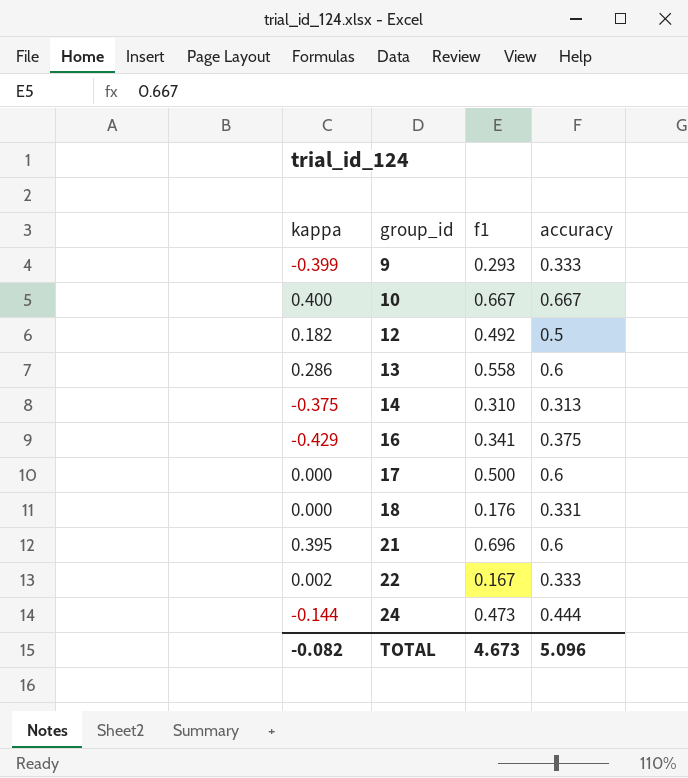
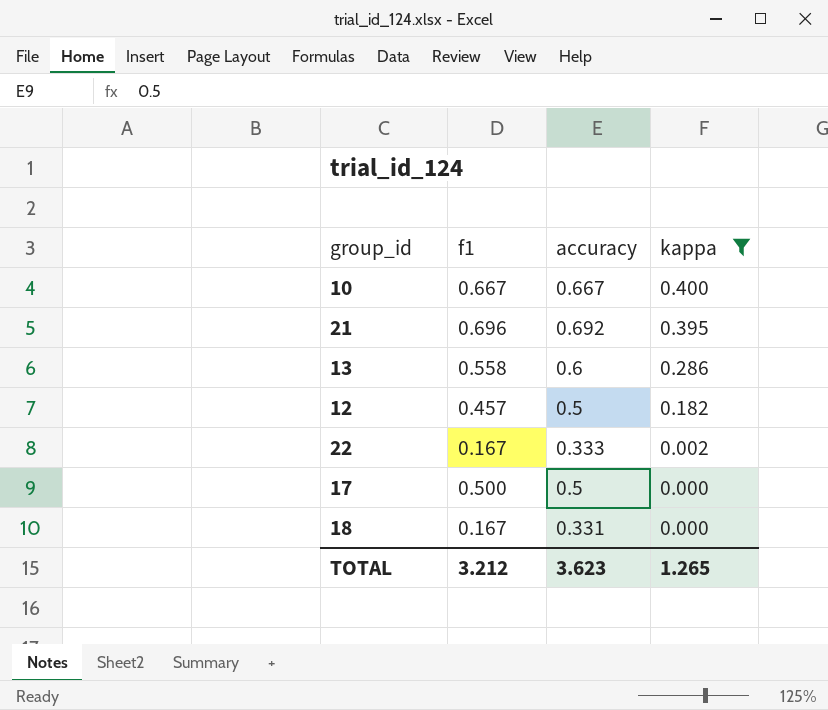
filter: none -> kappa >= 0.000
row order: group_id ascending -> kappa descending
column kappa | position: 1 -> 4
21 | accuracy: 0.6 -> 0.692
12 | f1: 0.492 -> 0.457
17 | accuracy: 0.6 -> 0.5
18 | f1: 0.176 -> 0.167
TOTAL | f1: 4.673 -> 3.212
TOTAL | accuracy: 5.096 -> 3.623
TOTAL | kappa: -0.082 -> 1.265

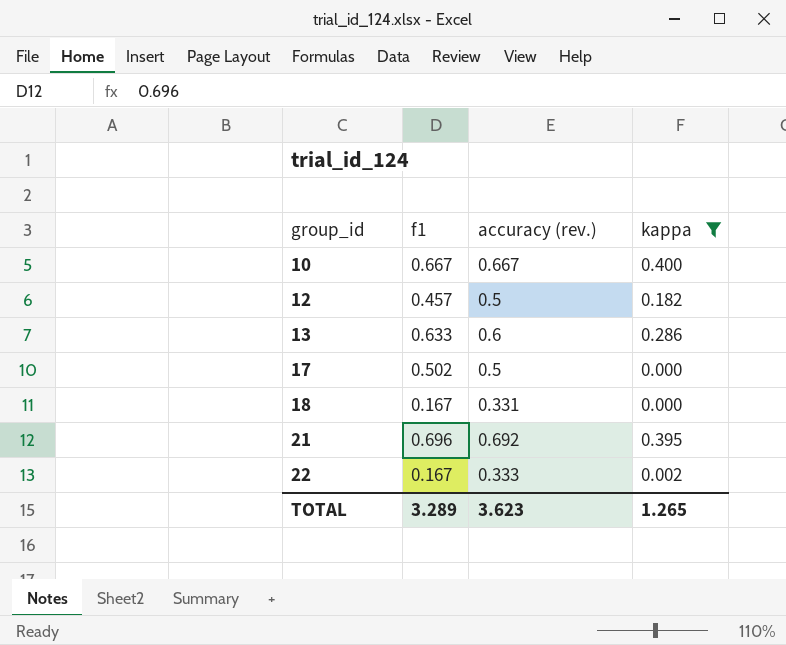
row order: kappa descending -> group_id ascending
column name: accuracy -> accuracy (rev.)
13 | f1: 0.558 -> 0.633
17 | f1: 0.500 -> 0.502
TOTAL | f1: 3.212 -> 3.289

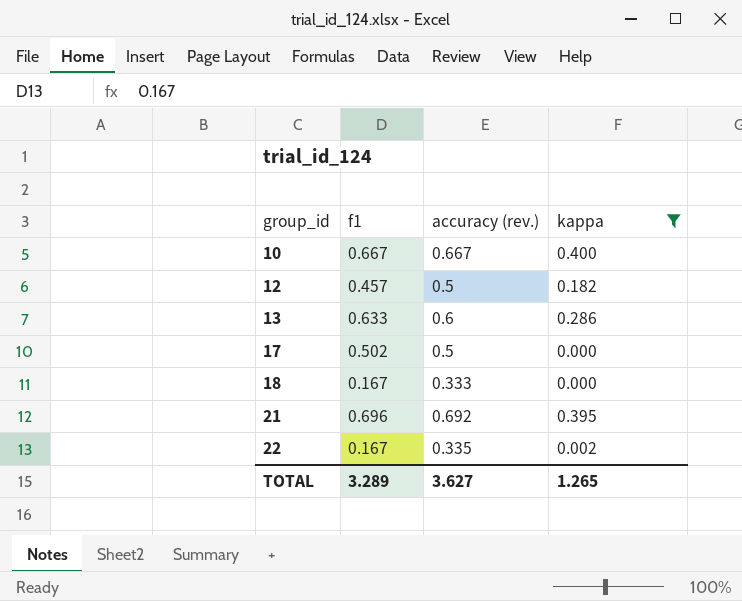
18 | accuracy (rev.): 0.331 -> 0.333
22 | accuracy (rev.): 0.333 -> 0.335
TOTAL | accuracy (rev.): 3.623 -> 3.627

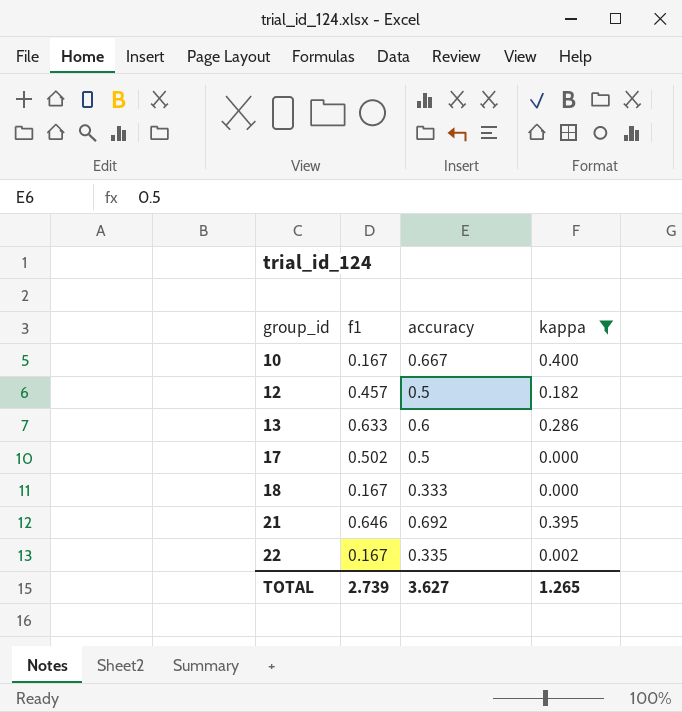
column name: accuracy (rev.) -> accuracy
10 | f1: 0.667 -> 0.167
21 | f1: 0.696 -> 0.646
TOTAL | f1: 3.289 -> 2.739

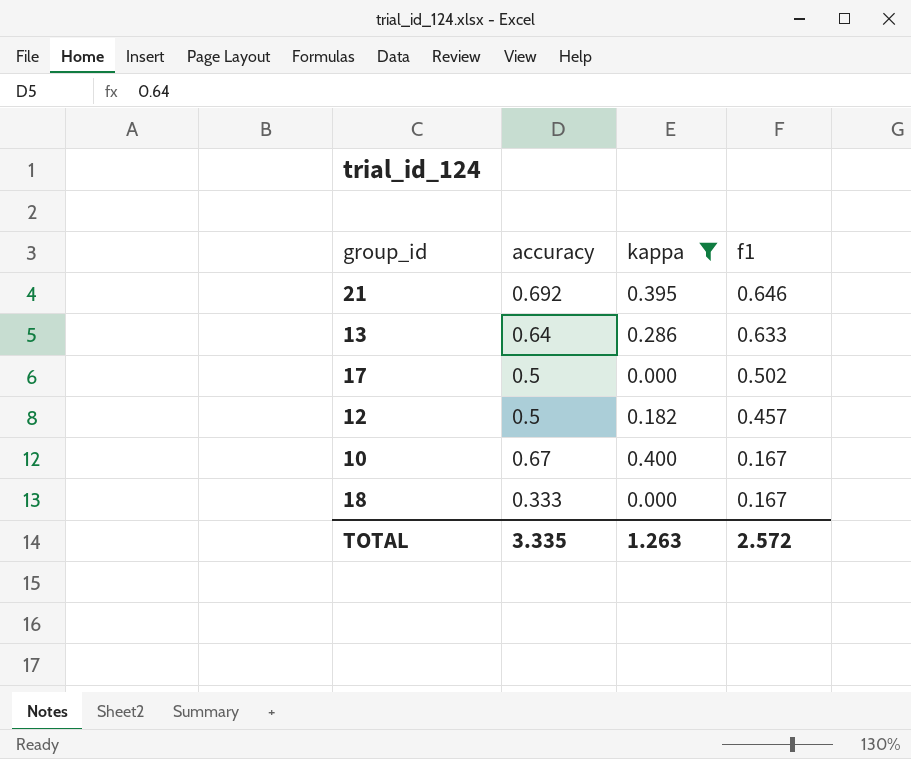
row order: group_id ascending -> f1 descending
column f1 | position: 2 -> 4
row 22: 0.167 | 0.335 | 0.002 -> none
13 | accuracy: 0.6 -> 0.64
10 | accuracy: 0.667 -> 0.67
TOTAL | accuracy: 3.627 -> 3.335
TOTAL | kappa: 1.265 -> 1.263
TOTAL | f1: 2.739 -> 2.572

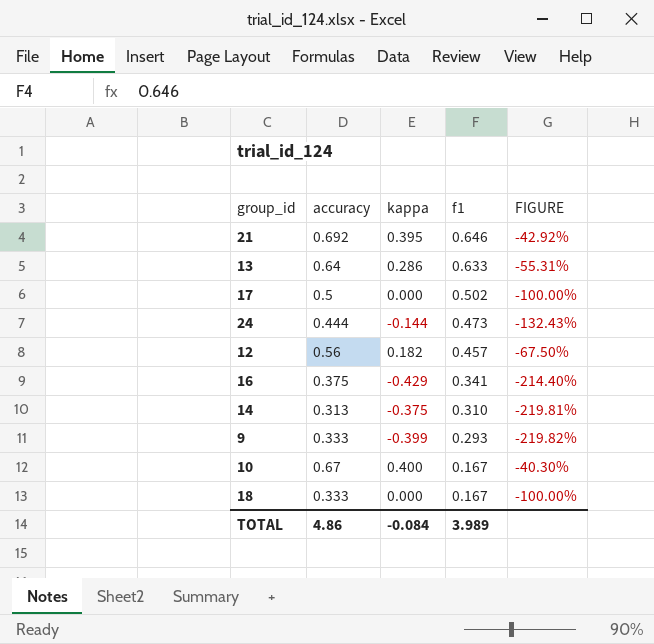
filter: kappa >= 0.000 -> none
column FIGURE | formula: none -> ([kappa] - [accuracy]) / [accuracy]
12 | accuracy: 0.5 -> 0.56
TOTAL | accuracy: 3.335 -> 4.86
TOTAL | kappa: 1.263 -> -0.084
TOTAL | f1: 2.572 -> 3.989

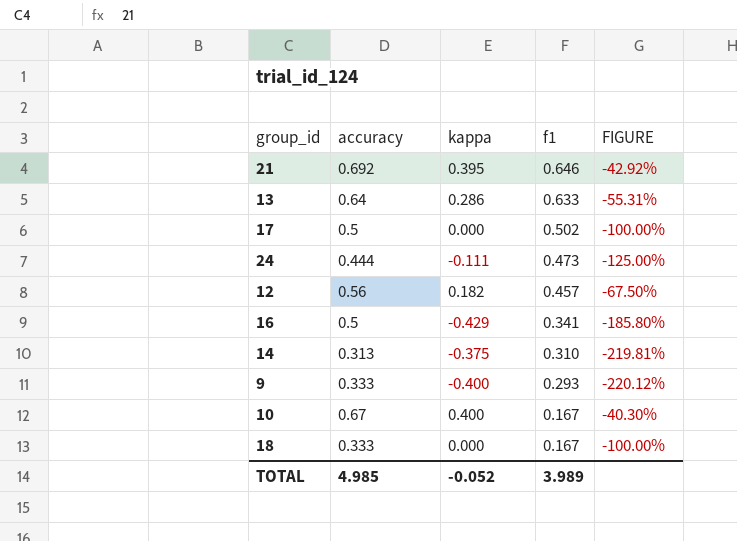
24 | kappa: -0.144 -> -0.111
24 | FIGURE: -132.43% -> -125.00%
16 | accuracy: 0.375 -> 0.5
16 | FIGURE: -214.40% -> -185.80%
9 | kappa: -0.399 -> -0.400
9 | FIGURE: -219.82% -> -220.12%
TOTAL | accuracy: 4.86 -> 4.985
TOTAL | kappa: -0.084 -> -0.052

